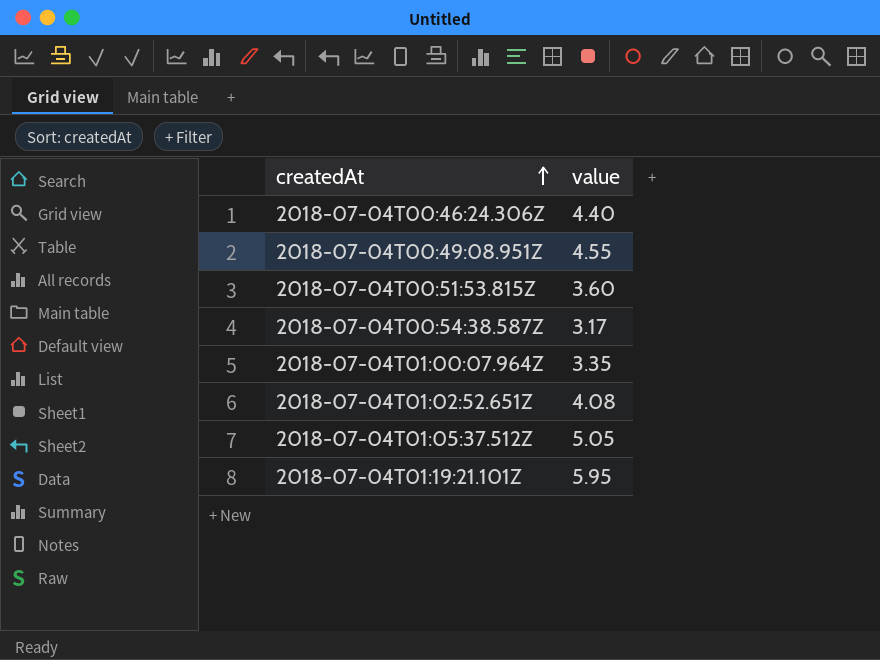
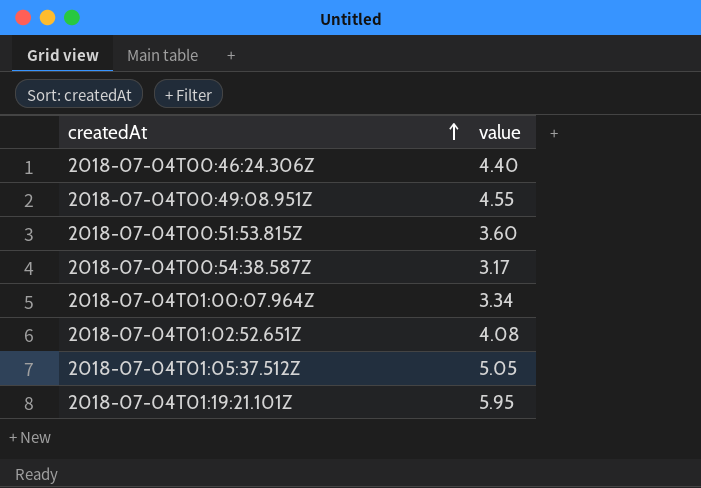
2018-07-04T01:00:07.964Z | value: 3.35 -> 3.34

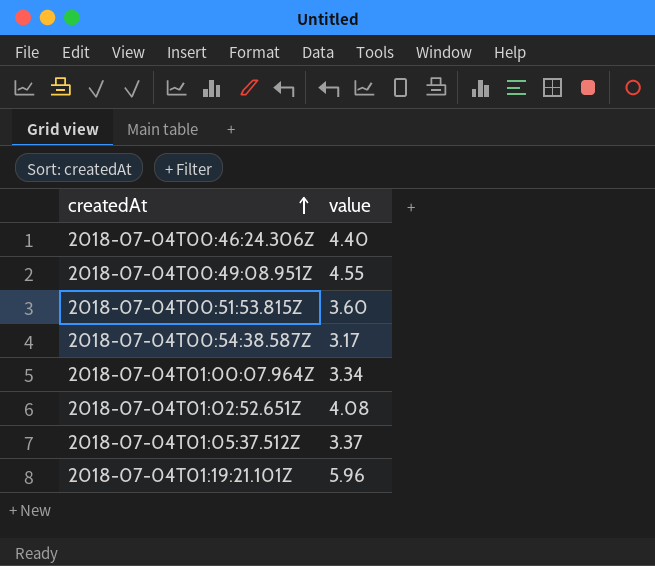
2018-07-04T01:05:37.512Z | value: 5.05 -> 3.37
2018-07-04T01:19:21.101Z | value: 5.95 -> 5.96

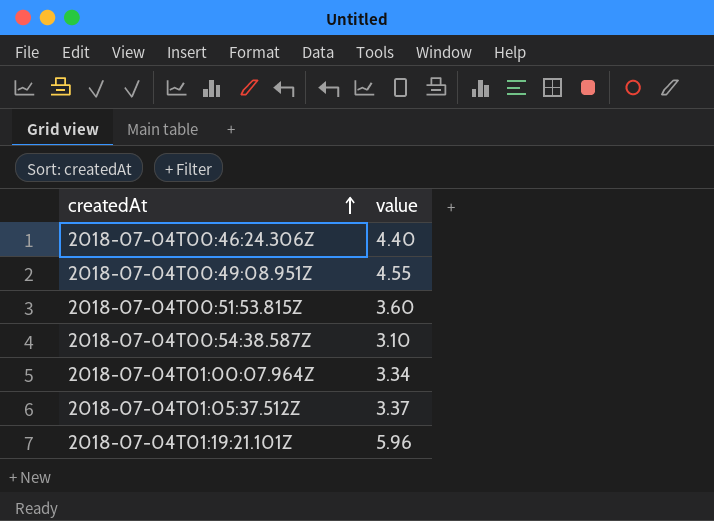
row 2018-07-04T01:02:52.651Z: 4.08 -> none
2018-07-04T00:54:38.587Z | value: 3.17 -> 3.10

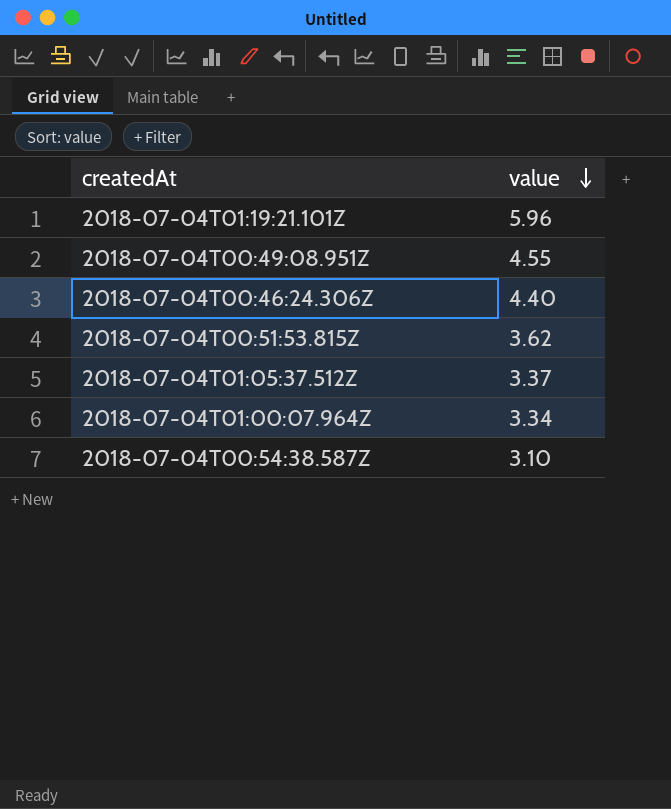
row order: createdAt ascending -> value descending
2018-07-04T00:51:53.815Z | value: 3.60 -> 3.62

